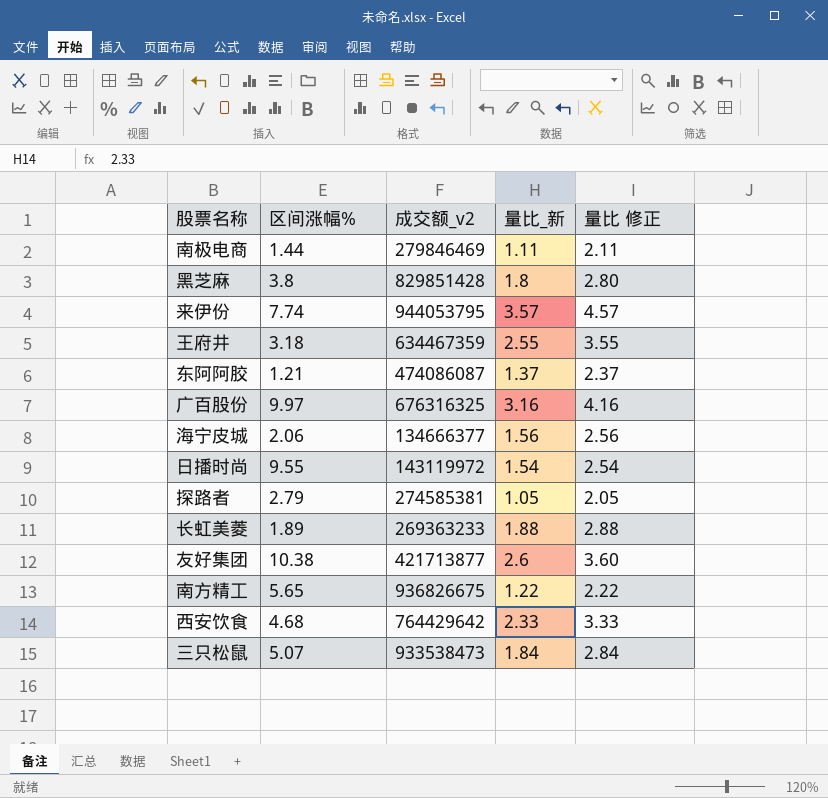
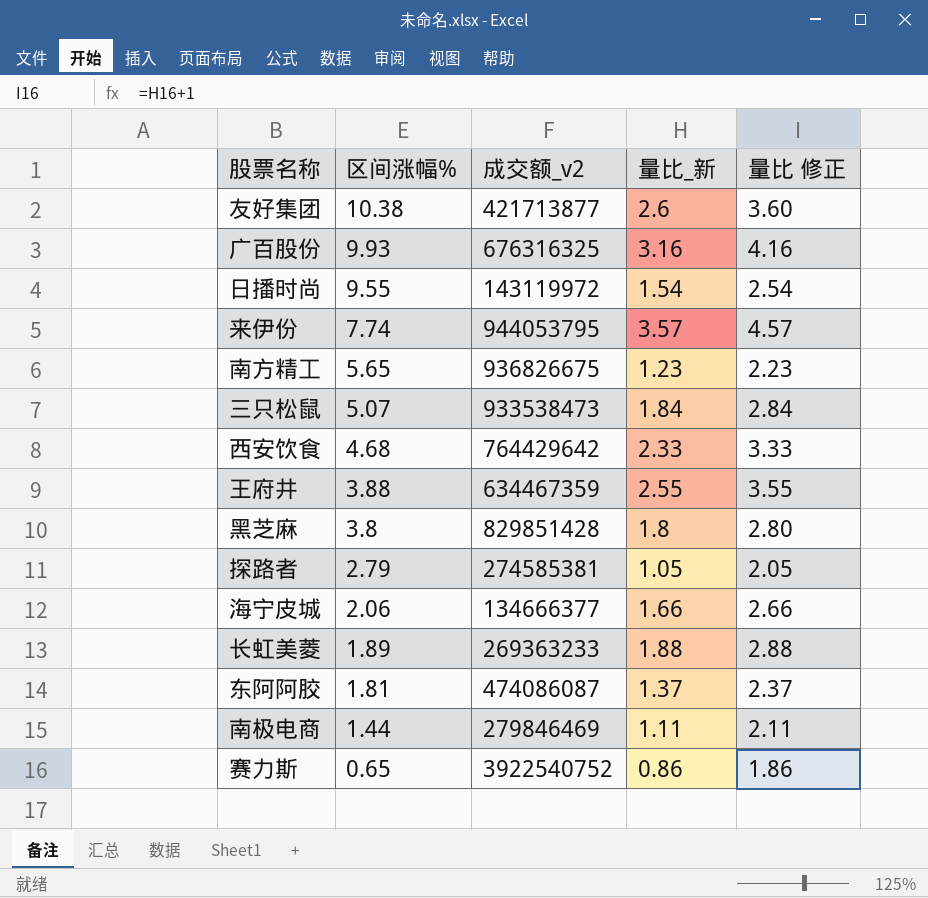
row order: none -> 区间涨幅% descending
广百股份 | 区间涨幅%: 9.97 -> 9.93
南方精工 | 量比_新: 1.22 -> 1.23
南方精工 | 量比 修正: 2.22 -> 2.23
王府井 | 区间涨幅%: 3.18 -> 3.88
海宁皮城 | 量比_新: 1.56 -> 1.66
海宁皮城 | 量比 修正: 2.56 -> 2.66
东阿阿胶 | 区间涨幅%: 1.21 -> 1.81
row 赛力斯: none -> 0.65 | 3922540752 | 0.86 | 1.86

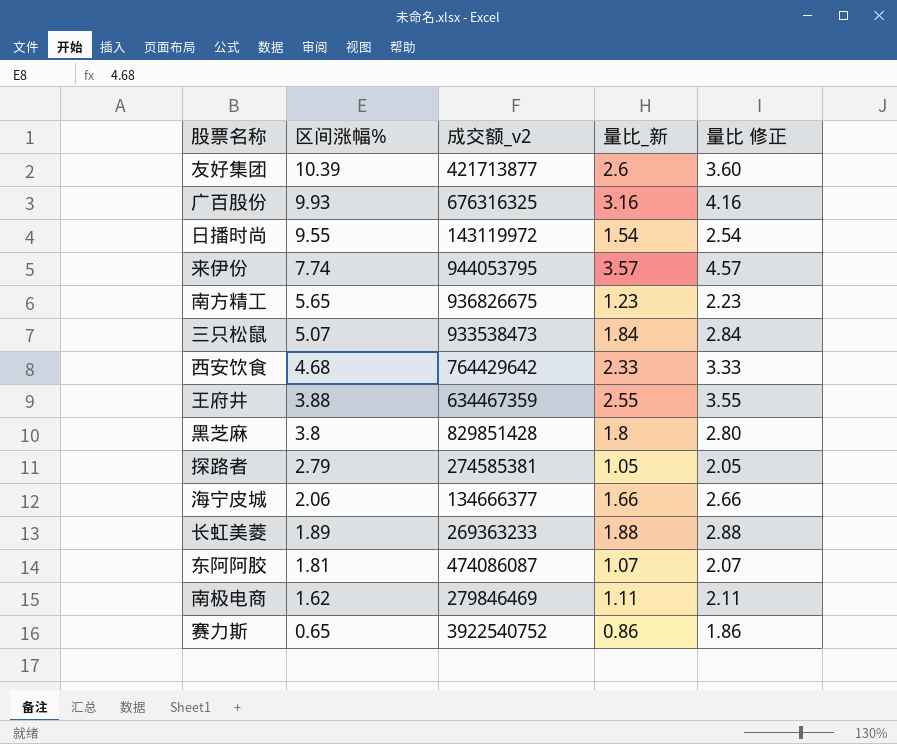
友好集团 | 区间涨幅%: 10.38 -> 10.39
东阿阿胶 | 量比_新: 1.37 -> 1.07
东阿阿胶 | 量比 修正: 2.37 -> 2.07
南极电商 | 区间涨幅%: 1.44 -> 1.62

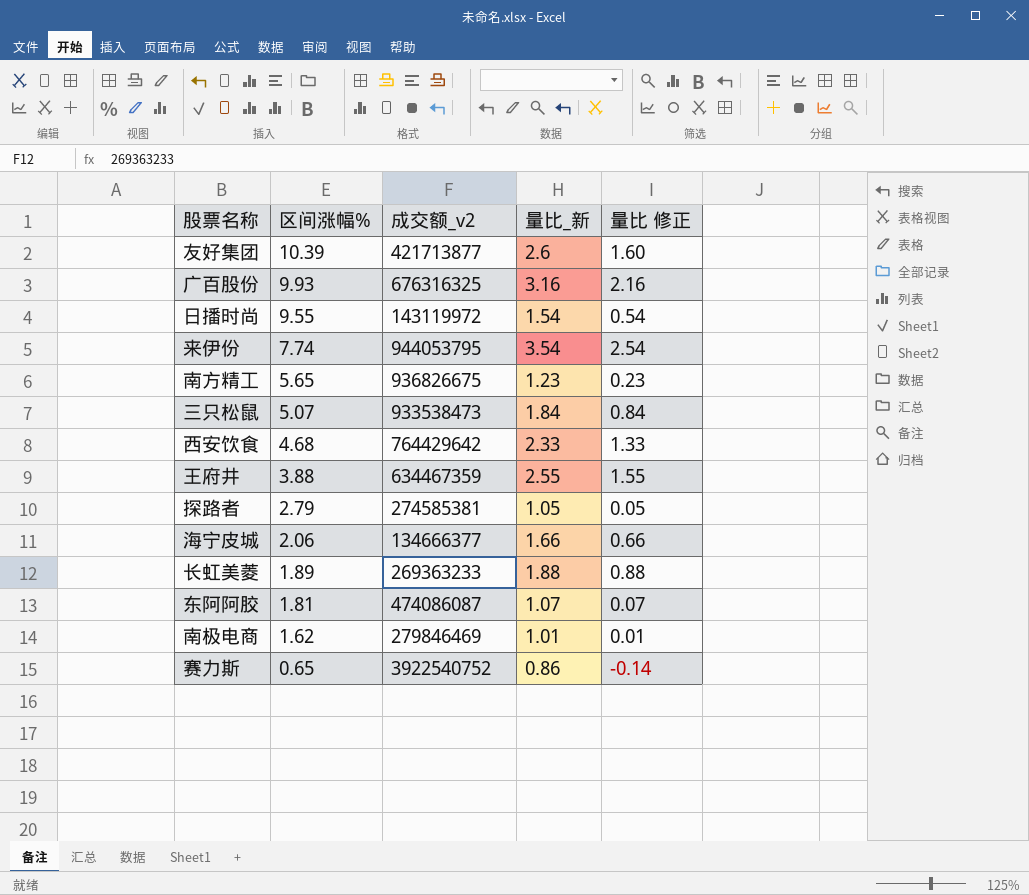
column 量比 修正 | formula: [量比_新] + 1 -> [量比_新] - 1
row 黑芝麻: 3.8 | 829851428 | 1.8 | 2.80 -> none
来伊份 | 量比_新: 3.57 -> 3.54
南极电商 | 量比_新: 1.11 -> 1.01

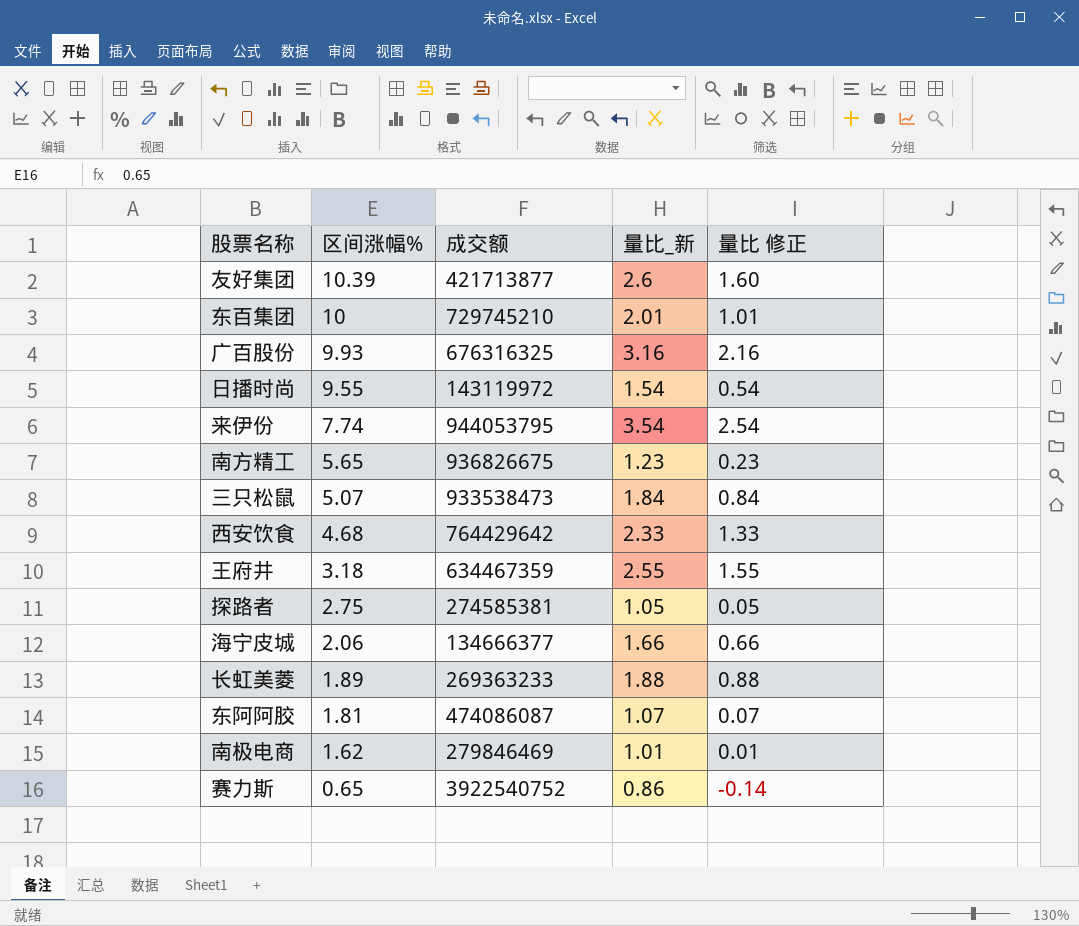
column name: 成交额_v2 -> 成交额
row 东百集团: none -> 10 | 729745210 | 2.01 | 1.01
王府井 | 区间涨幅%: 3.88 -> 3.18
探路者 | 区间涨幅%: 2.79 -> 2.75

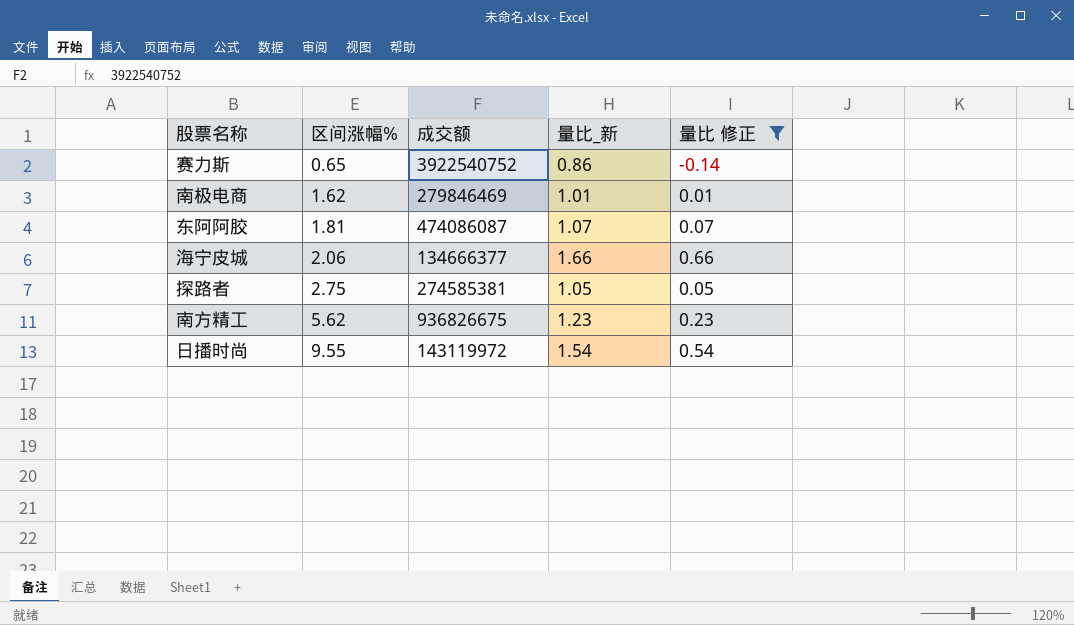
filter: none -> 量比 修正 <= 0.66
row order: 区间涨幅% descending -> 区间涨幅% ascending
南方精工 | 区间涨幅%: 5.65 -> 5.62

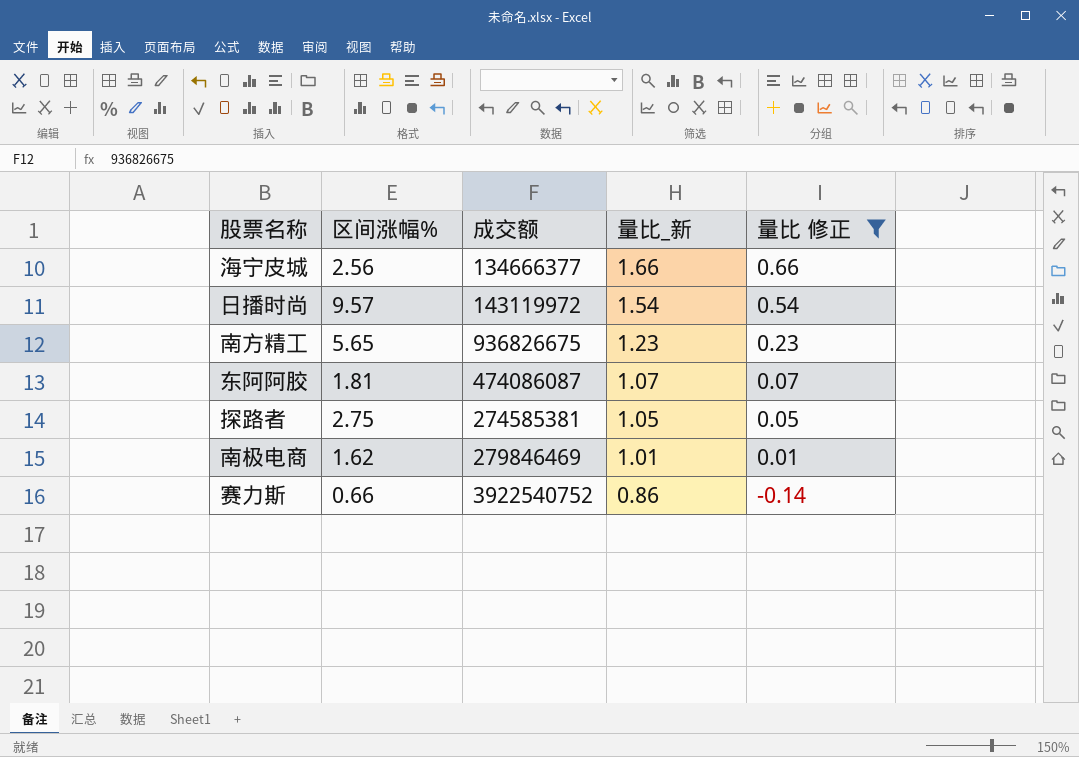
row order: 区间涨幅% ascending -> 量比_新 descending
海宁皮城 | 区间涨幅%: 2.06 -> 2.56
日播时尚 | 区间涨幅%: 9.55 -> 9.57
南方精工 | 区间涨幅%: 5.62 -> 5.65
赛力斯 | 区间涨幅%: 0.65 -> 0.66

